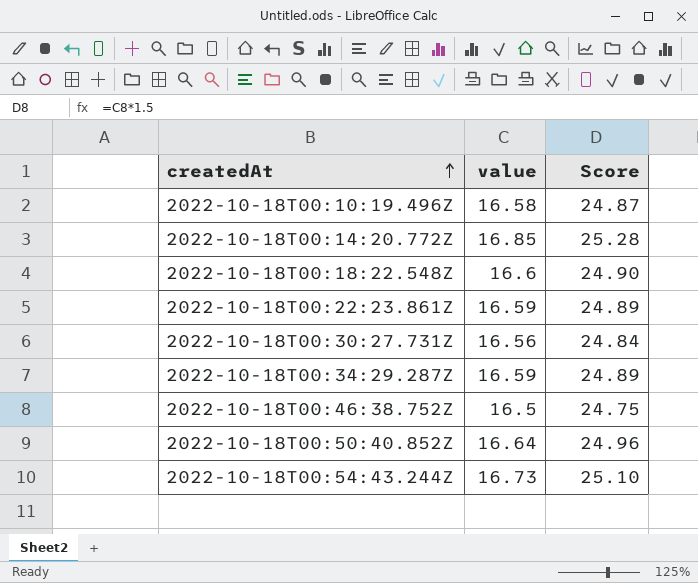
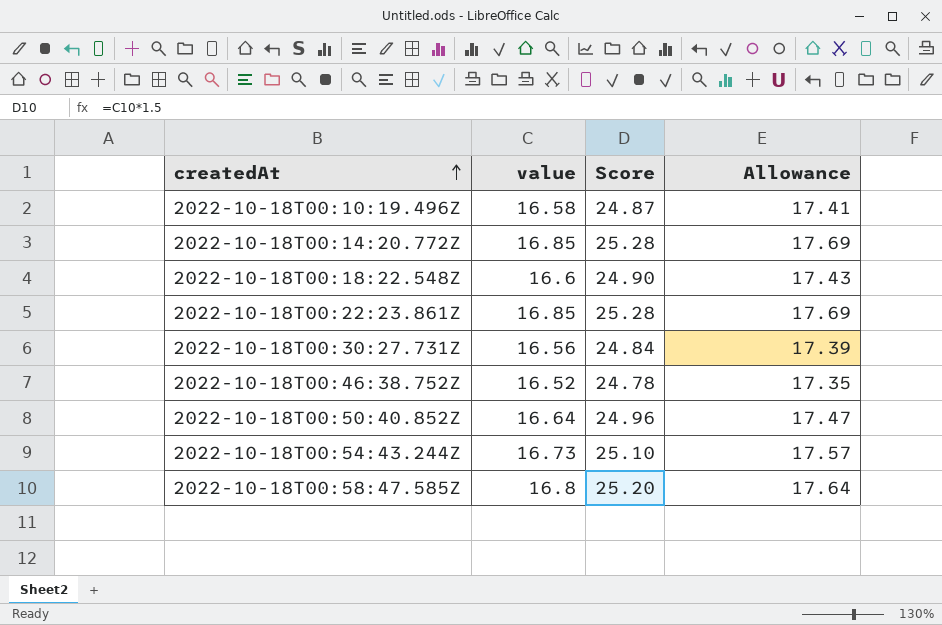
column Allowance | formula: none -> [value] * 1.05
row 2022-10-18T00:34:29.287Z: 16.59 | 24.89 -> none
2022-10-18T00:22:23.861Z | value: 16.59 -> 16.85
2022-10-18T00:22:23.861Z | Score: 24.89 -> 25.28
2022-10-18T00:46:38.752Z | value: 16.5 -> 16.52
2022-10-18T00:46:38.752Z | Score: 24.75 -> 24.78
row 2022-10-18T00:58:47.585Z: none -> 16.8 | 25.20 | 17.64

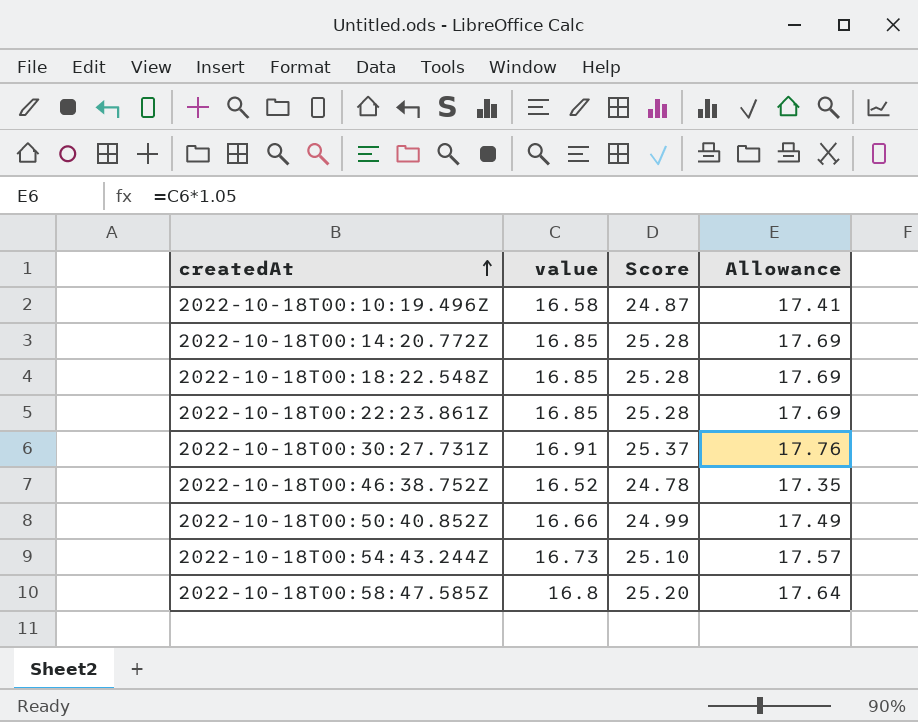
2022-10-18T00:18:22.548Z | value: 16.6 -> 16.85
2022-10-18T00:18:22.548Z | Score: 24.90 -> 25.28
2022-10-18T00:18:22.548Z | Allowance: 17.43 -> 17.69
2022-10-18T00:30:27.731Z | value: 16.56 -> 16.91
2022-10-18T00:30:27.731Z | Score: 24.84 -> 25.37
2022-10-18T00:30:27.731Z | Allowance: 17.39 -> 17.76
2022-10-18T00:50:40.852Z | value: 16.64 -> 16.66
2022-10-18T00:50:40.852Z | Score: 24.96 -> 24.99
2022-10-18T00:50:40.852Z | Allowance: 17.47 -> 17.49

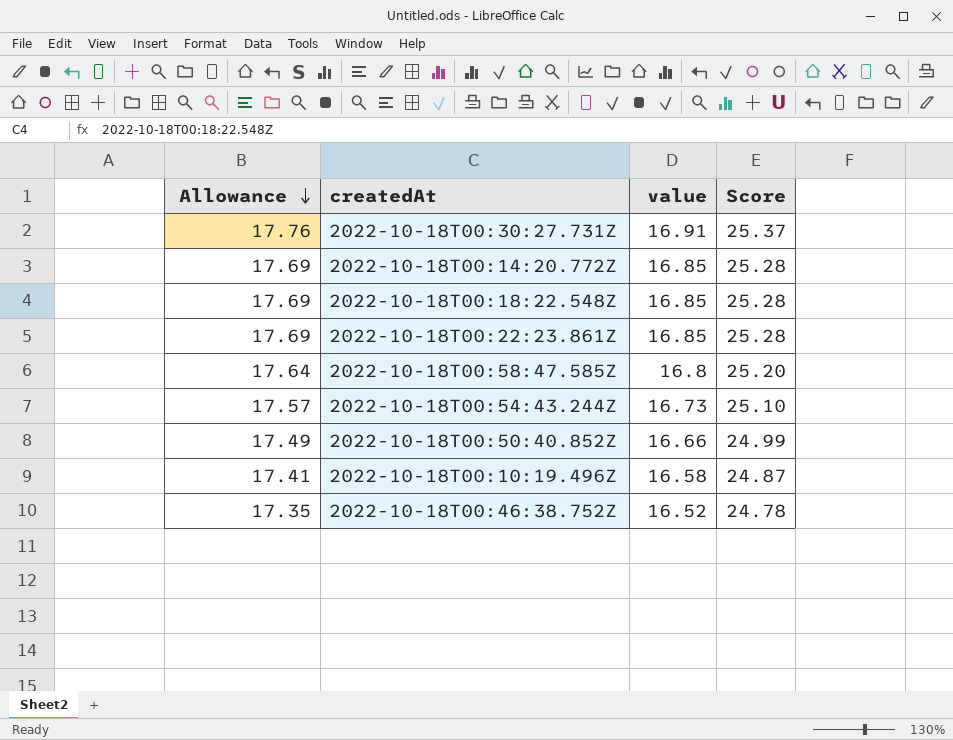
row order: createdAt ascending -> Allowance descending
column Allowance | position: 4 -> 1

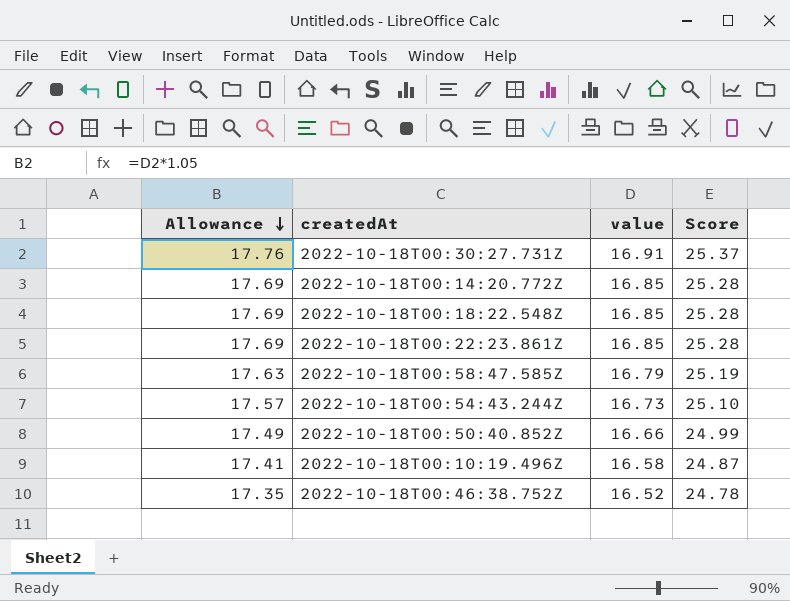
2022-10-18T00:58:47.585Z | Allowance: 17.64 -> 17.63
2022-10-18T00:58:47.585Z | value: 16.8 -> 16.79
2022-10-18T00:58:47.585Z | Score: 25.20 -> 25.19

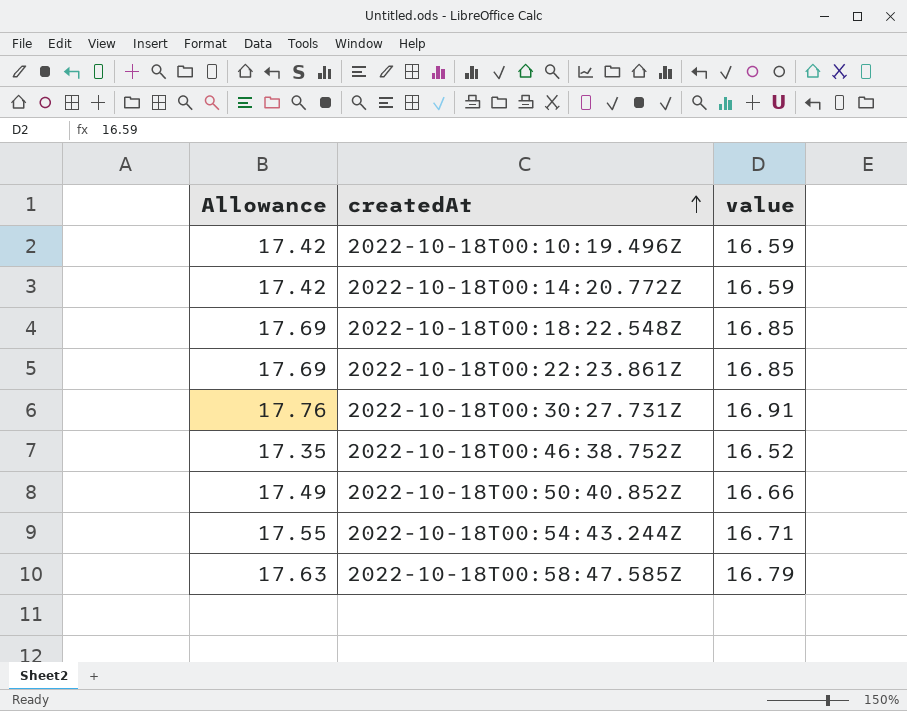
row order: Allowance descending -> createdAt ascending
column Score | formula: [value] * 1.5 -> none
2022-10-18T00:10:19.496Z | Allowance: 17.41 -> 17.42
2022-10-18T00:10:19.496Z | value: 16.58 -> 16.59
2022-10-18T00:14:20.772Z | Allowance: 17.69 -> 17.42
2022-10-18T00:14:20.772Z | value: 16.85 -> 16.59
2022-10-18T00:54:43.244Z | Allowance: 17.57 -> 17.55
2022-10-18T00:54:43.244Z | value: 16.73 -> 16.71

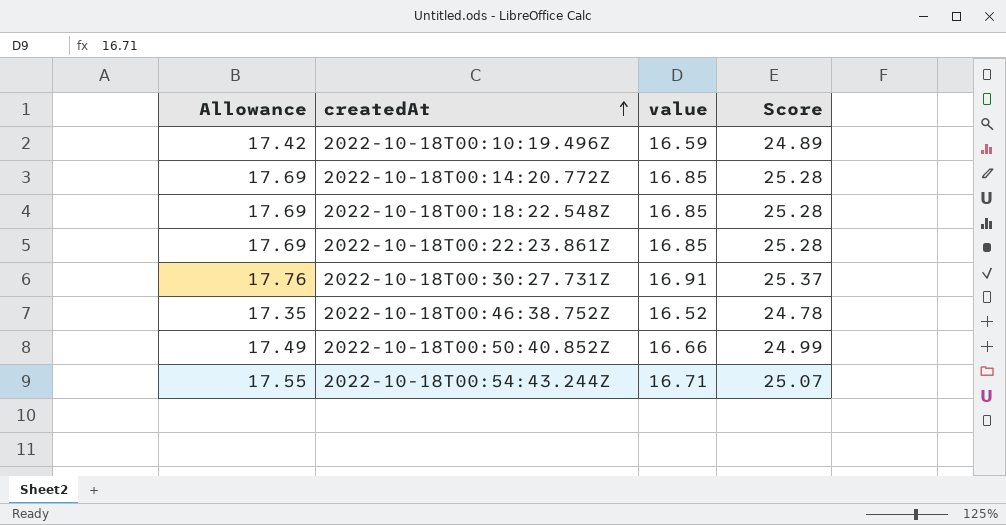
column Score | formula: none -> [value] * 1.5
row 2022-10-18T00:58:47.585Z: 17.63 | 16.79 -> none
2022-10-18T00:14:20.772Z | Allowance: 17.42 -> 17.69
2022-10-18T00:14:20.772Z | value: 16.59 -> 16.85

